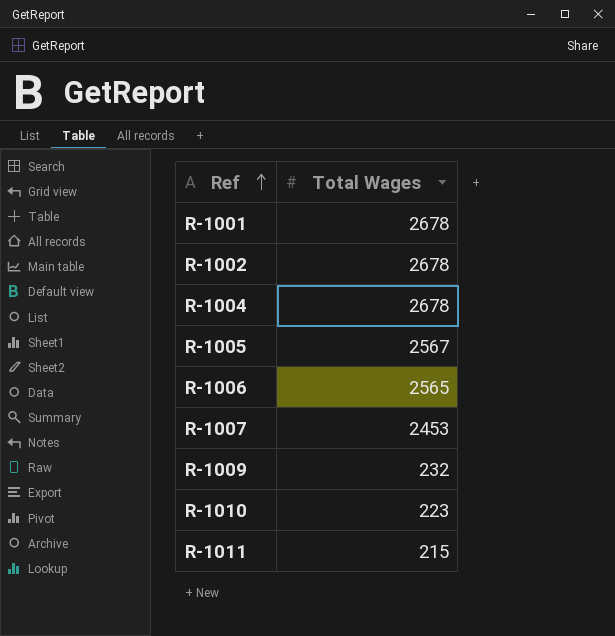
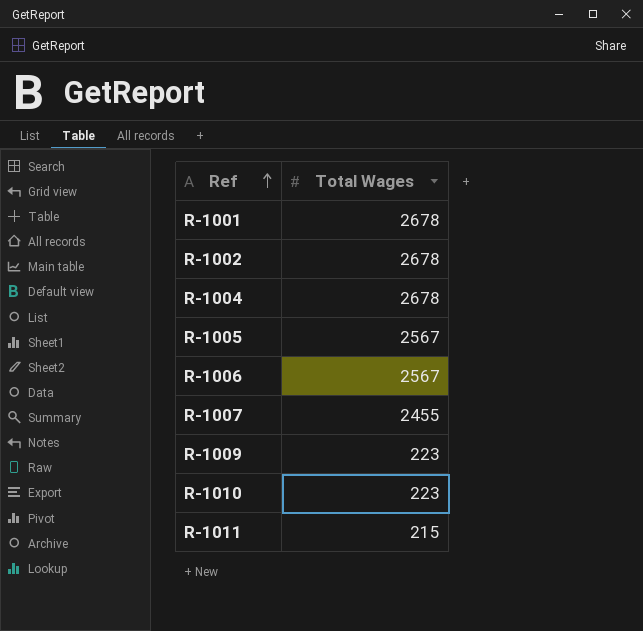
R-1006 | Total Wages: 2565 -> 2567
R-1007 | Total Wages: 2453 -> 2455
R-1009 | Total Wages: 232 -> 223

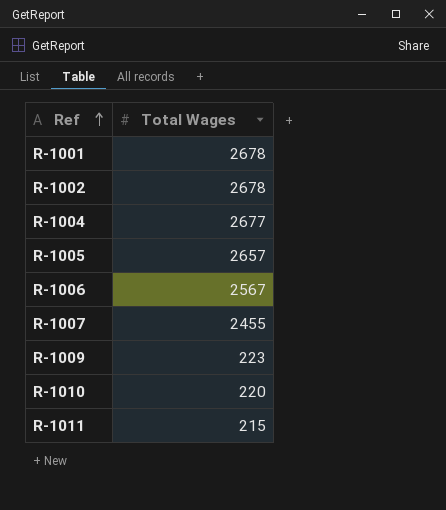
R-1004 | Total Wages: 2678 -> 2677
R-1005 | Total Wages: 2567 -> 2657
R-1010 | Total Wages: 223 -> 220

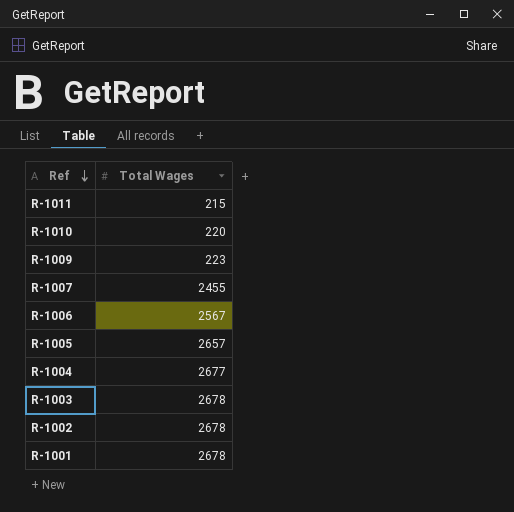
row order: Ref ascending -> Ref descending
row R-1003: none -> 2678

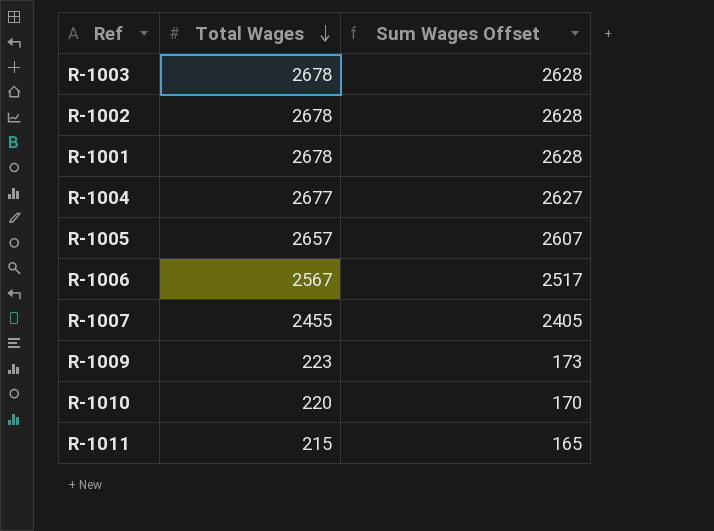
row order: Ref descending -> Total Wages descending
column Sum Wages Offset | formula: none -> [Total Wages] - 50

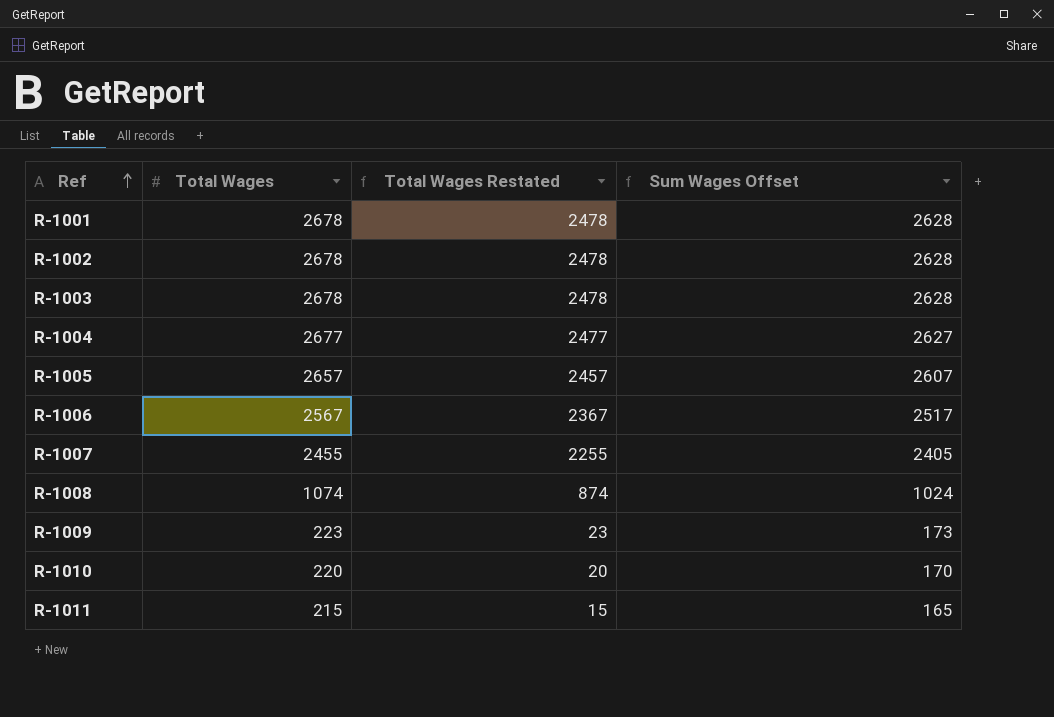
row order: Total Wages descending -> Ref ascending
column Total Wages Restated | formula: none -> [Total Wages] - 200
row R-1008: none -> 1074 | 874 | 1024

